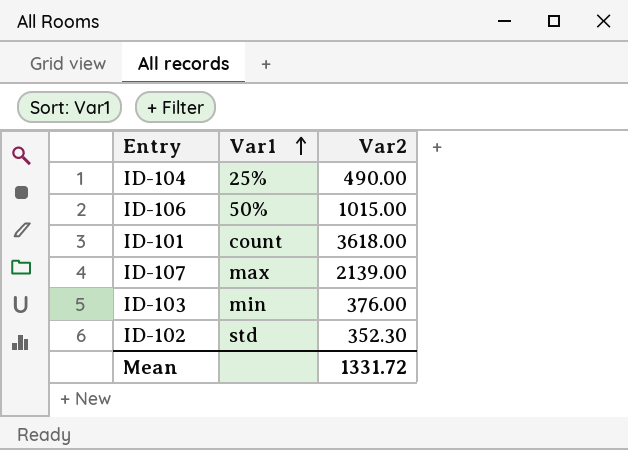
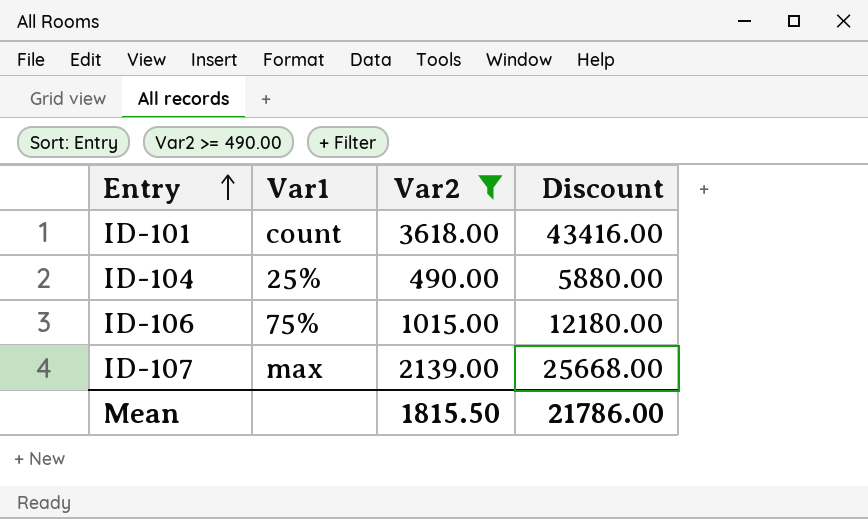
filter: none -> Var2 >= 490.00
row order: Var1 ascending -> Entry ascending
column Discount | formula: none -> [Var2] * 12
ID-106 | Var1: 50% -> 75%
Mean | Var2: 1331.72 -> 1815.50

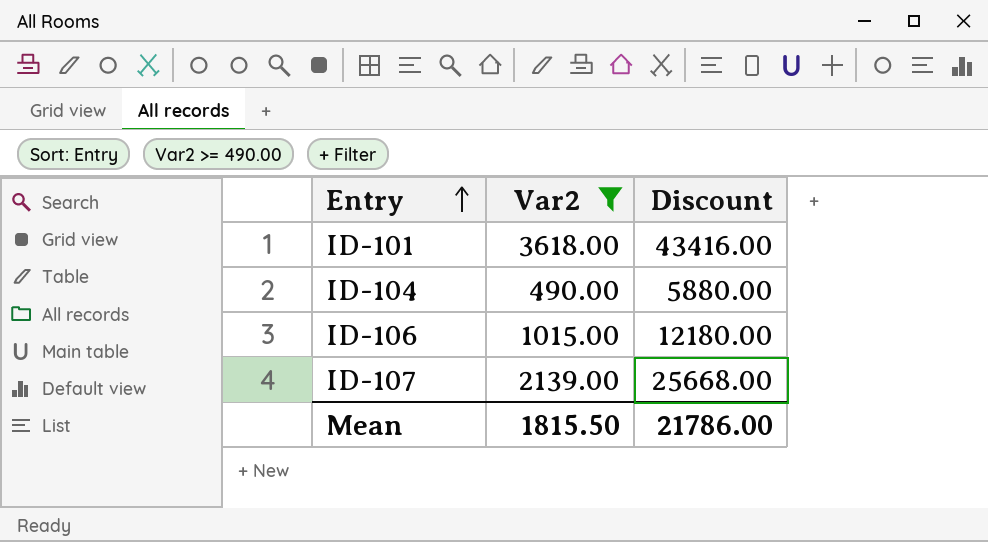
column Var1 | position: 2 -> none

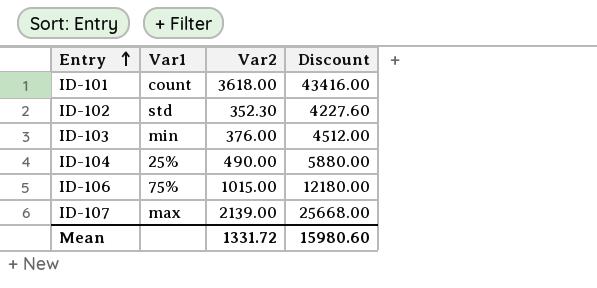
filter: Var2 >= 490.00 -> none
column Var1 | position: none -> 2
Mean | Var2: 1815.50 -> 1331.72
Mean | Discount: 21786.00 -> 15980.60

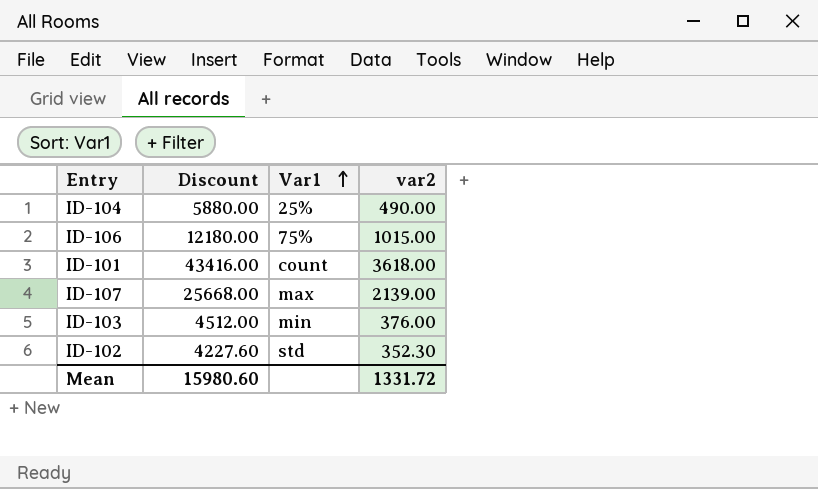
row order: Entry ascending -> Var1 ascending
column Discount | position: 4 -> 2
column name: Var2 -> var2

